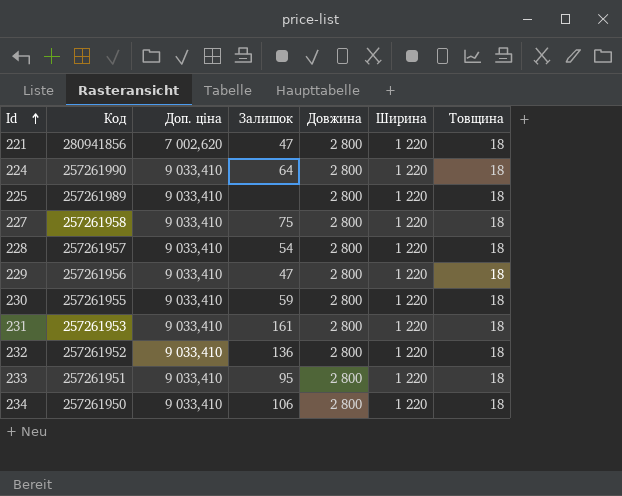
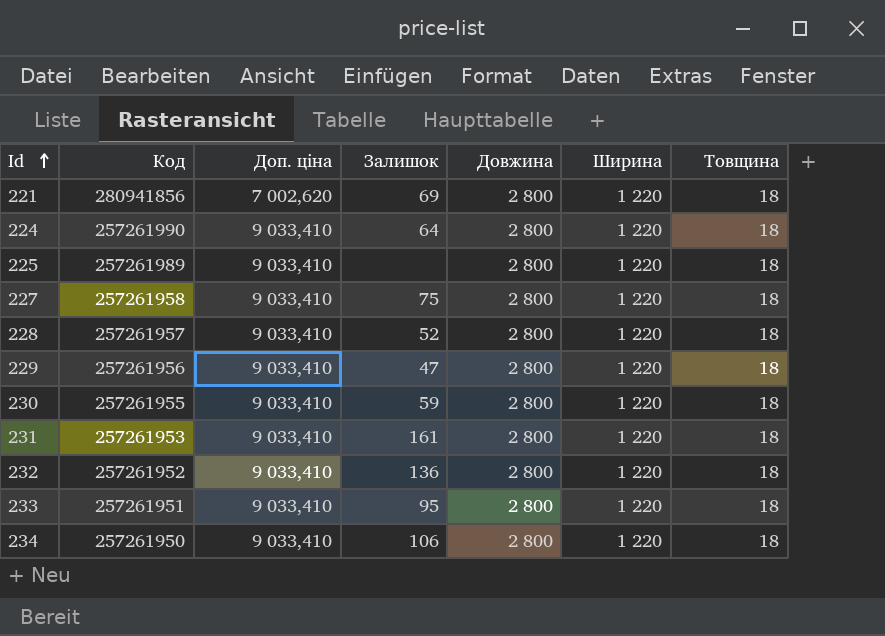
221 | Залишок: 47 -> 69
228 | Залишок: 54 -> 52

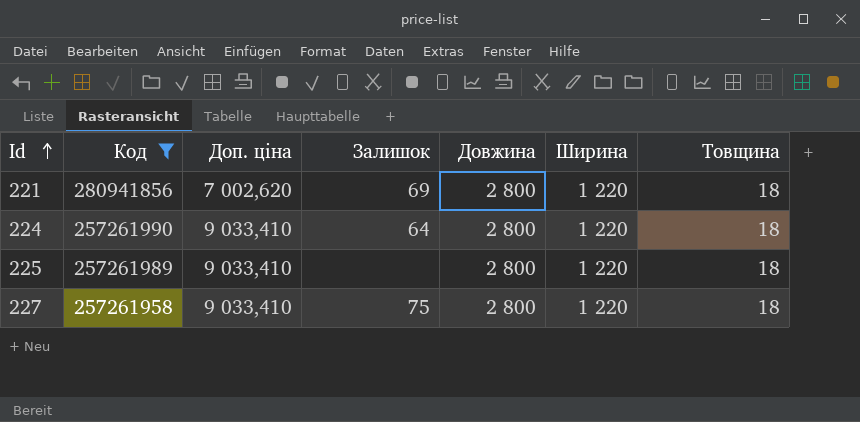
filter: none -> Код >= 257261958

